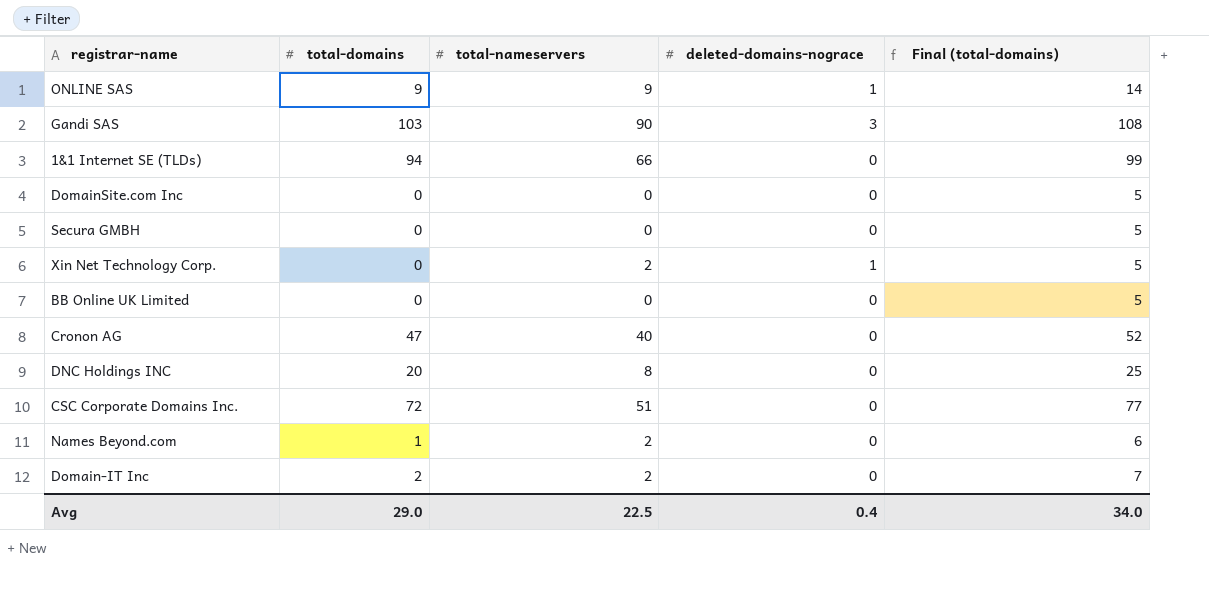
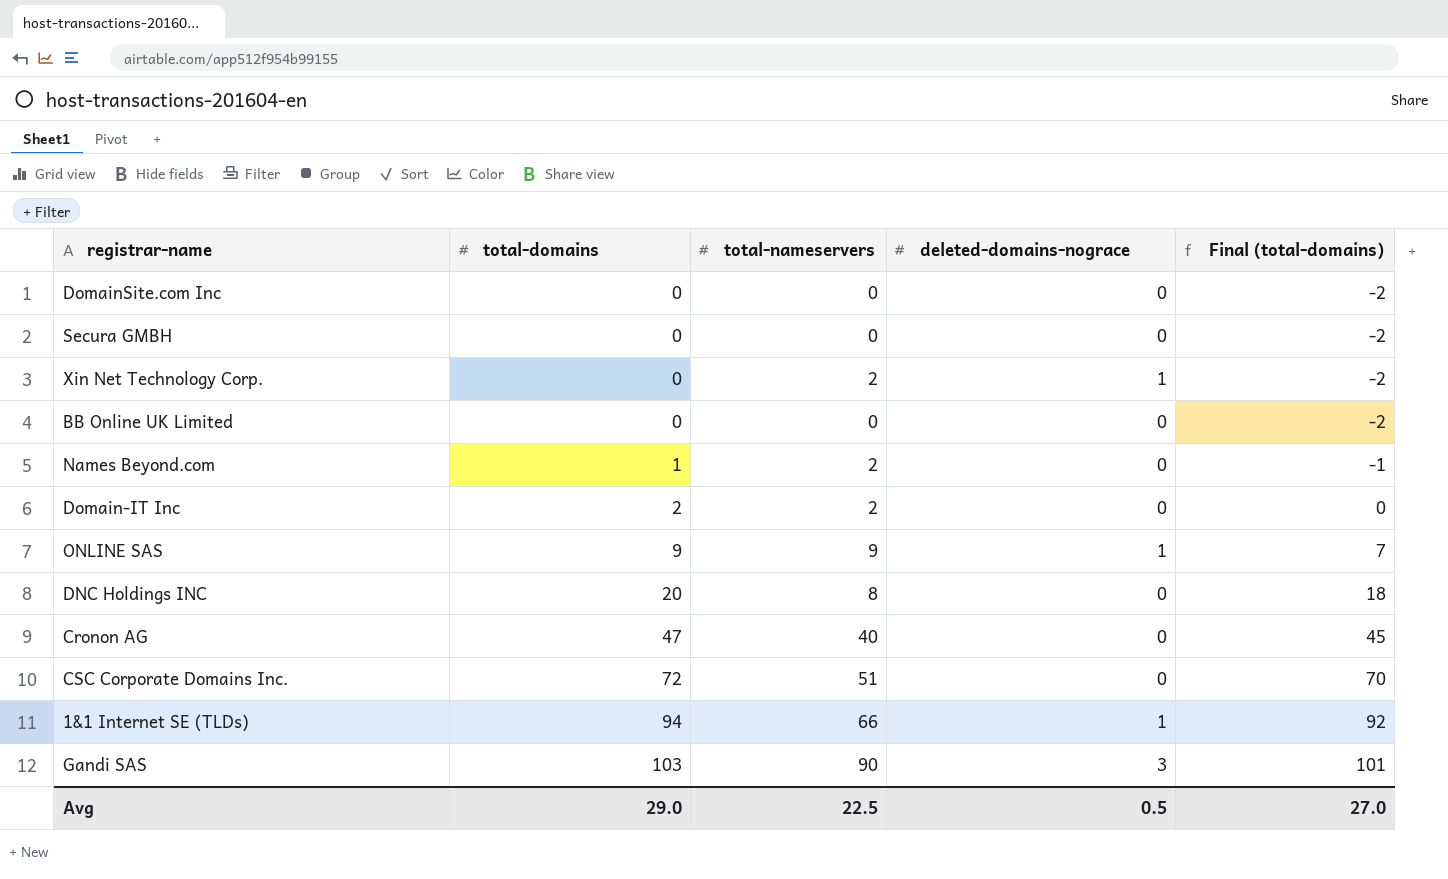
row order: none -> total-domains ascending
column Final (total-domains) | formula: [total-domains] + 5 -> [total-domains] - 2
1&1 Internet SE (TLDs) | deleted-domains-nograce: 0 -> 1
Avg | deleted-domains-nograce: 0.4 -> 0.5
Avg | Final (total-domains): 34.0 -> 27.0

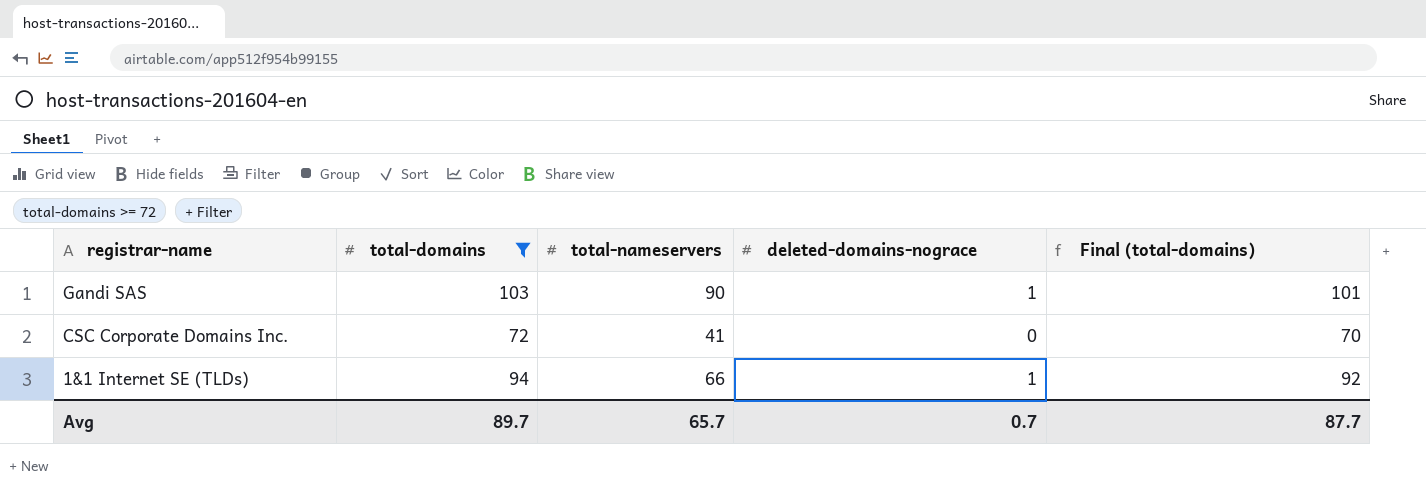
filter: none -> total-domains >= 72
row order: total-domains ascending -> registrar-name descending
Gandi SAS | deleted-domains-nograce: 3 -> 1
CSC Corporate Domains Inc. | total-nameservers: 51 -> 41
Avg | total-domains: 29.0 -> 89.7
Avg | total-nameservers: 22.5 -> 65.7
Avg | deleted-domains-nograce: 0.5 -> 0.7
Avg | Final (total-domains): 27.0 -> 87.7

